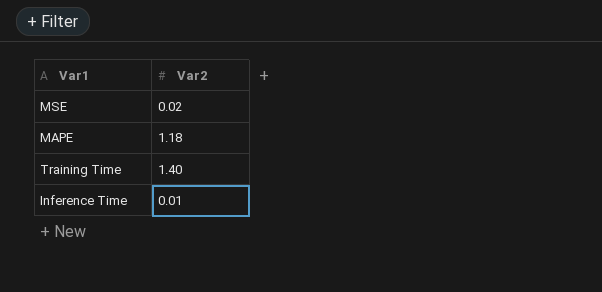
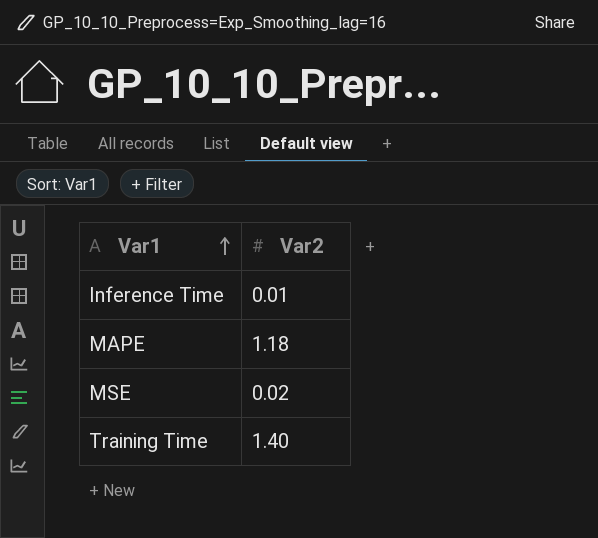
row order: none -> Var1 ascending

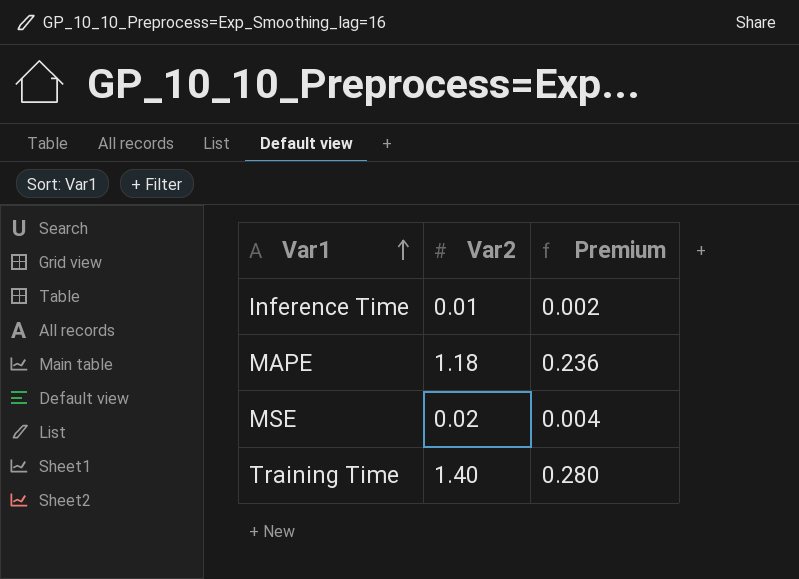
column Premium | formula: none -> [Var2] * 0.2

